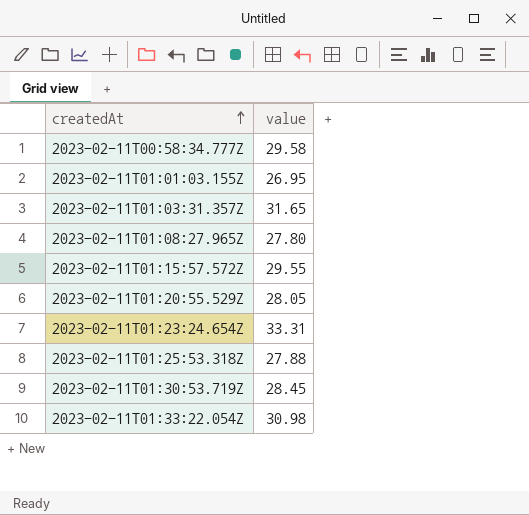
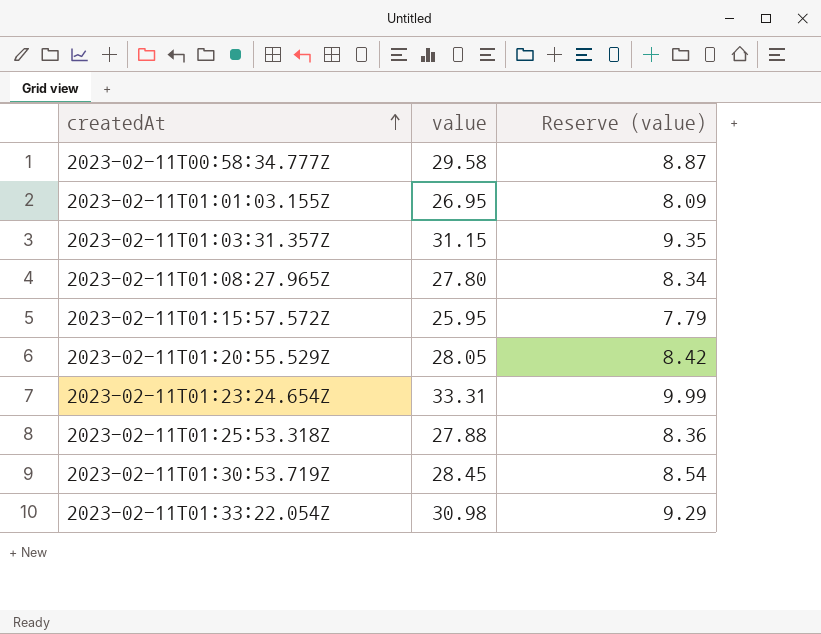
column Reserve (value) | formula: none -> [value] * 0.3
2023-02-11T01:03:31.357Z | value: 31.65 -> 31.15
2023-02-11T01:15:57.572Z | value: 29.55 -> 25.95

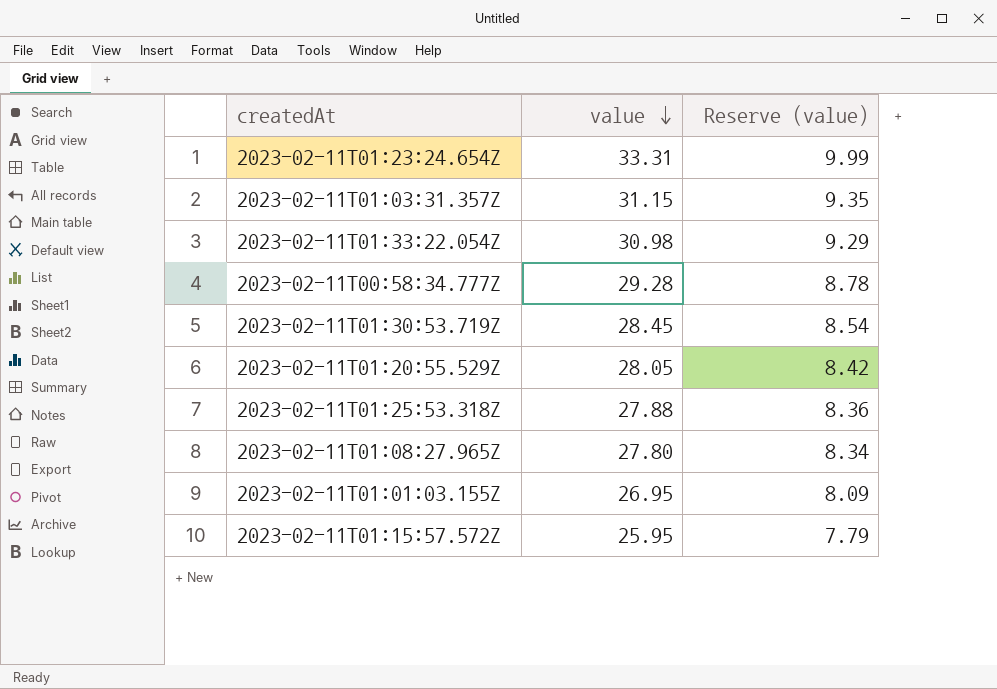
row order: createdAt ascending -> value descending
2023-02-11T00:58:34.777Z | value: 29.58 -> 29.28
2023-02-11T00:58:34.777Z | Reserve (value): 8.87 -> 8.78

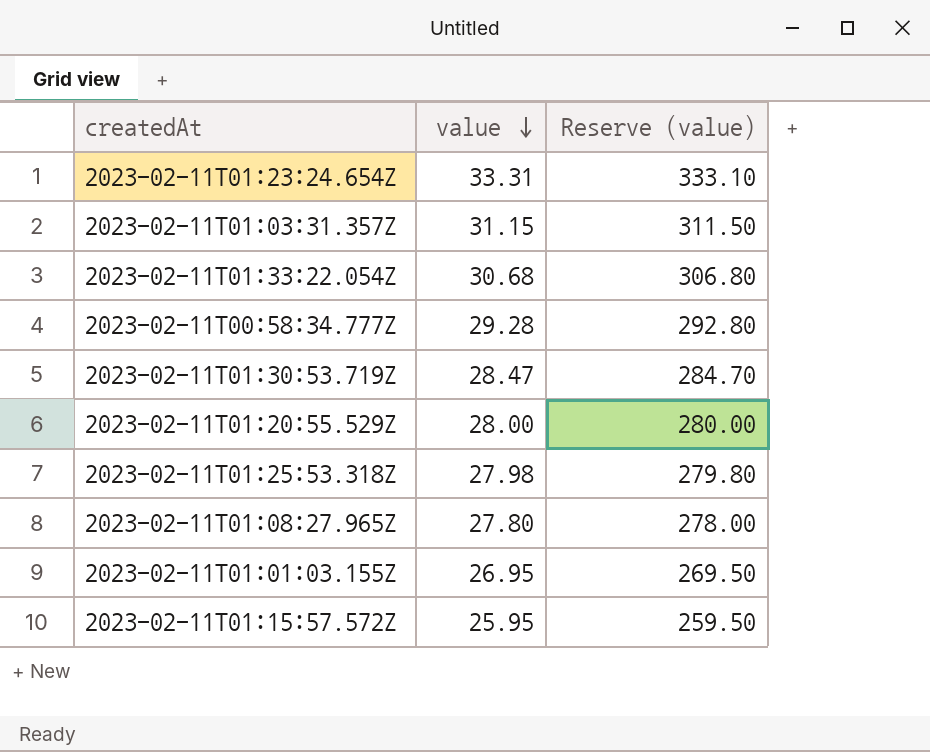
column Reserve (value) | formula: [value] * 0.3 -> [value] * 10
2023-02-11T01:33:22.054Z | value: 30.98 -> 30.68
2023-02-11T01:30:53.719Z | value: 28.45 -> 28.47
2023-02-11T01:20:55.529Z | value: 28.05 -> 28.00
2023-02-11T01:25:53.318Z | value: 27.88 -> 27.98

